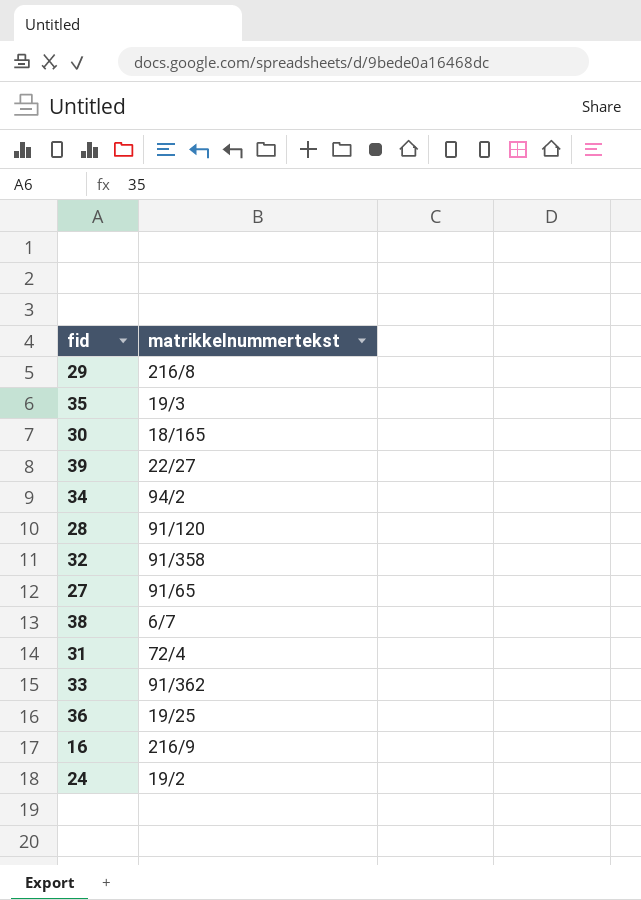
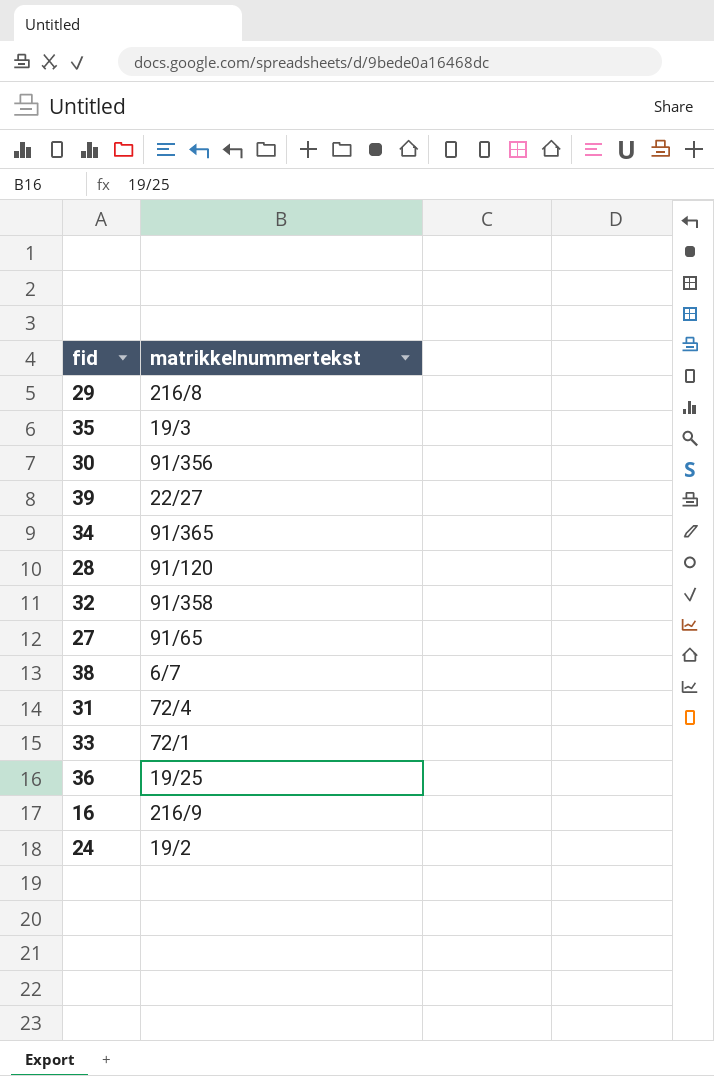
30 | matrikkelnummertekst: 18/165 -> 91/356
34 | matrikkelnummertekst: 94/2 -> 91/365
33 | matrikkelnummertekst: 91/362 -> 72/1

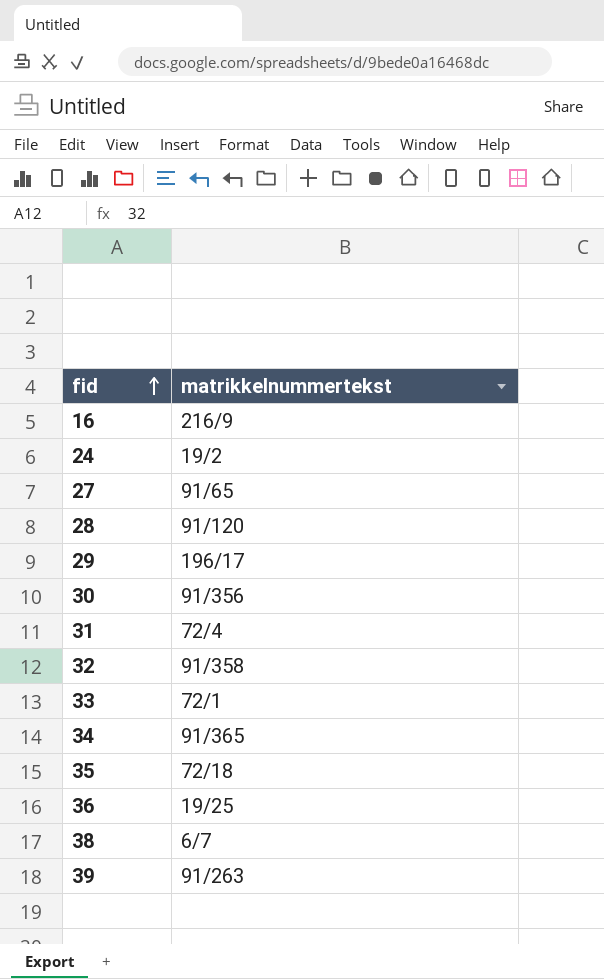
row order: none -> fid ascending
29 | matrikkelnummertekst: 216/8 -> 196/17
35 | matrikkelnummertekst: 19/3 -> 72/18
39 | matrikkelnummertekst: 22/27 -> 91/263

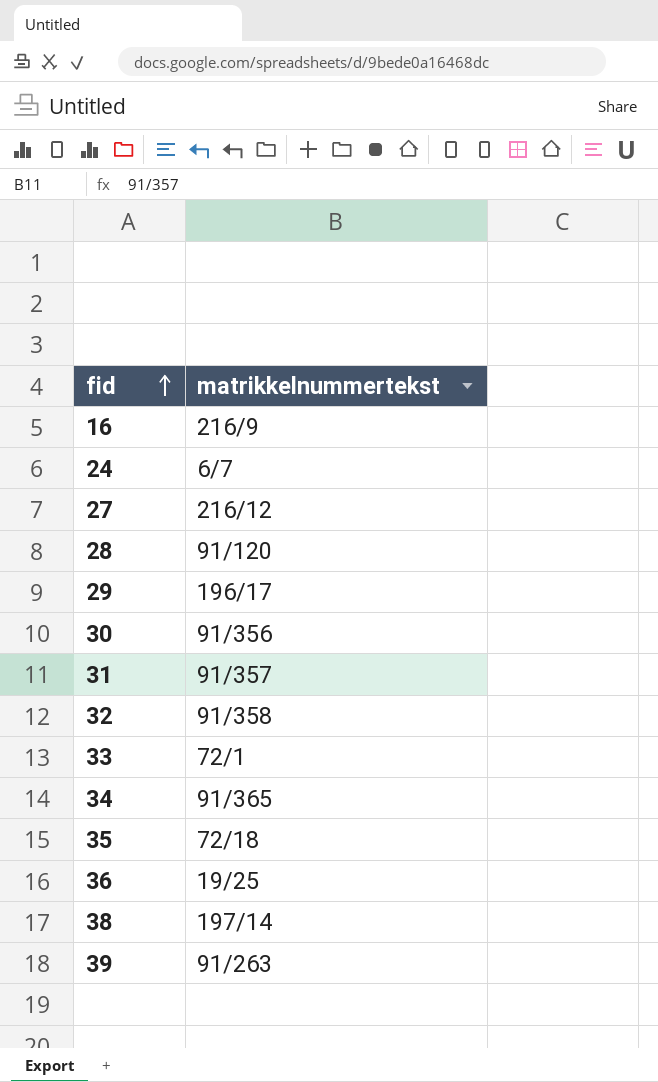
24 | matrikkelnummertekst: 19/2 -> 6/7
27 | matrikkelnummertekst: 91/65 -> 216/12
31 | matrikkelnummertekst: 72/4 -> 91/357
38 | matrikkelnummertekst: 6/7 -> 197/14

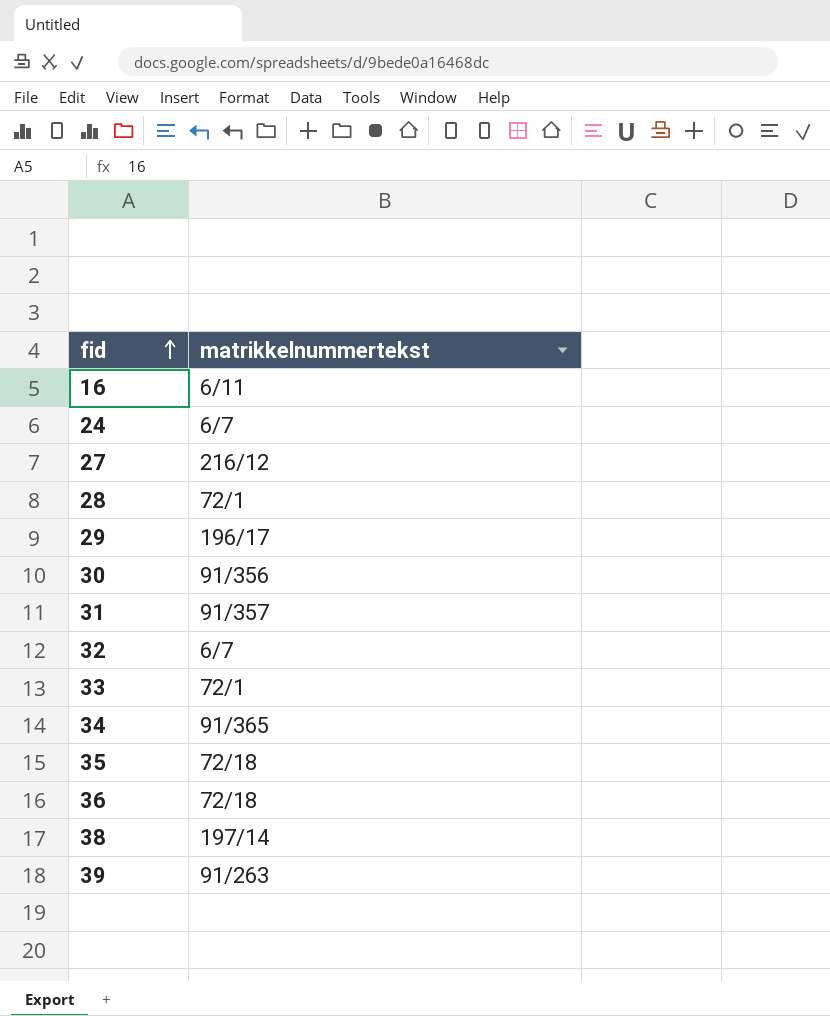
16 | matrikkelnummertekst: 216/9 -> 6/11
28 | matrikkelnummertekst: 91/120 -> 72/1
32 | matrikkelnummertekst: 91/358 -> 6/7
36 | matrikkelnummertekst: 19/25 -> 72/18

